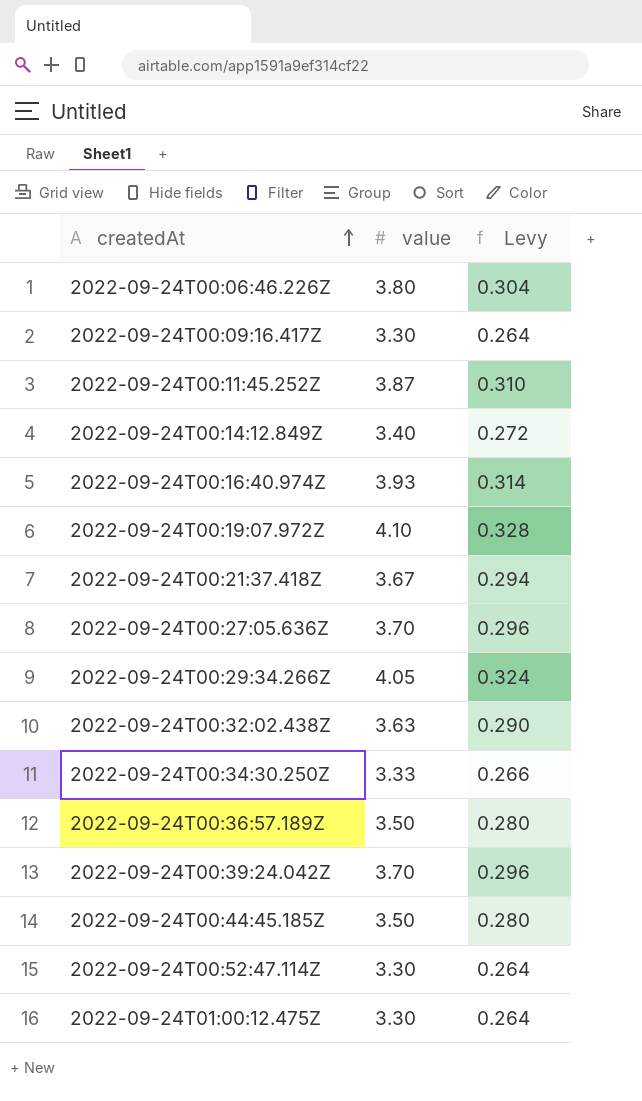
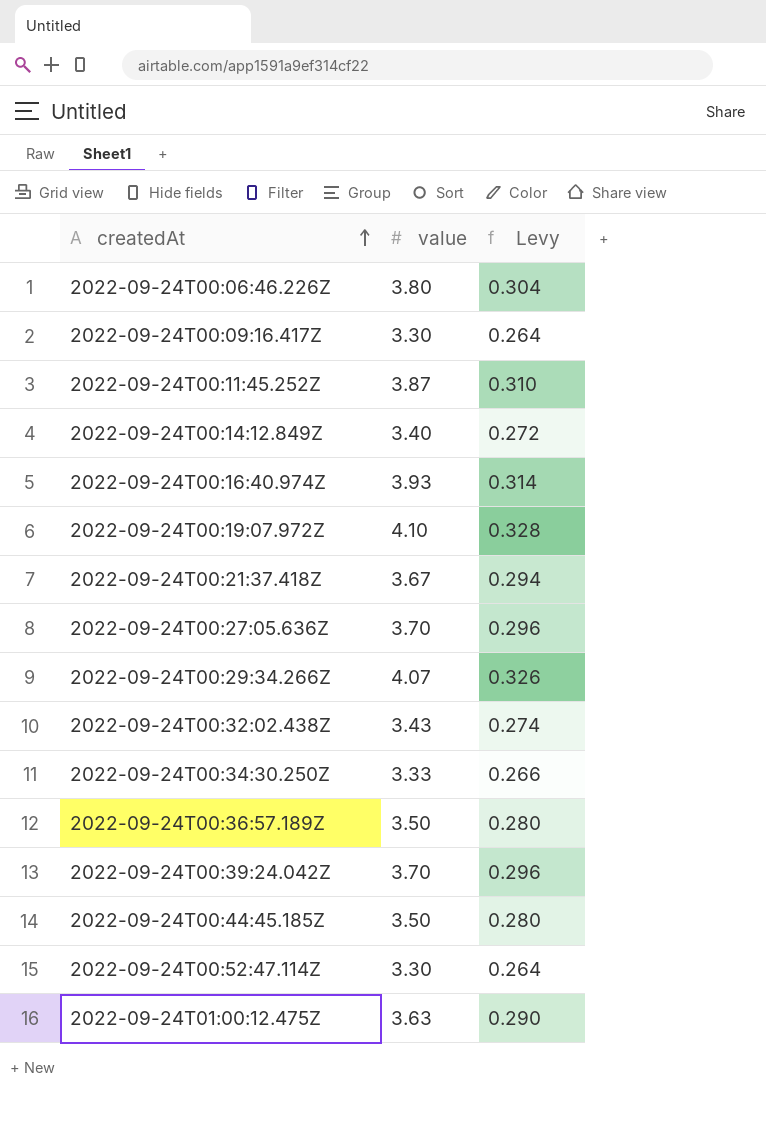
2022-09-24T00:29:34.266Z | value: 4.05 -> 4.07
2022-09-24T00:29:34.266Z | Levy: 0.324 -> 0.326
2022-09-24T00:32:02.438Z | value: 3.63 -> 3.43
2022-09-24T00:32:02.438Z | Levy: 0.290 -> 0.274
2022-09-24T01:00:12.475Z | value: 3.30 -> 3.63
2022-09-24T01:00:12.475Z | Levy: 0.264 -> 0.290

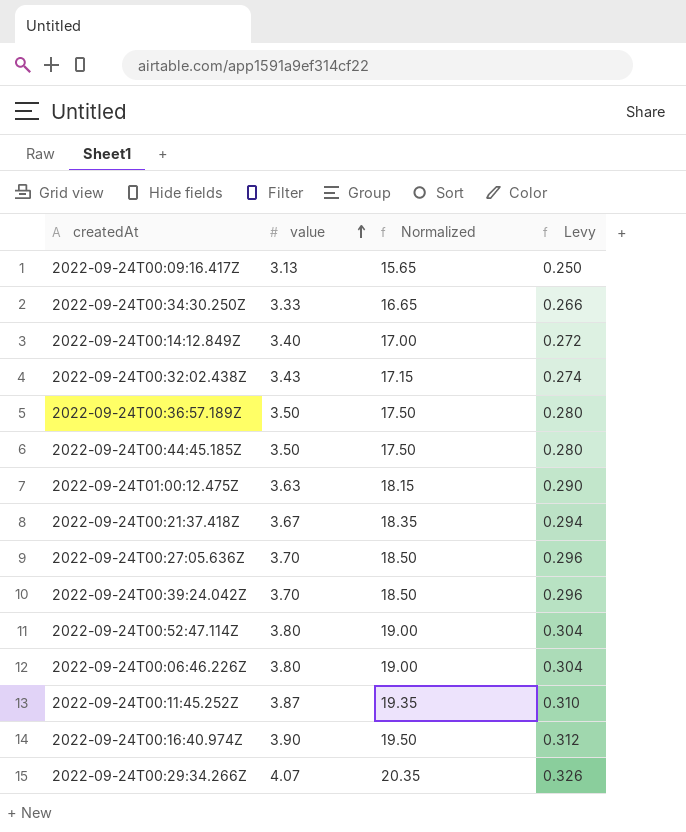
row order: createdAt ascending -> value ascending
column Normalized | formula: none -> [value] * 5
row 2022-09-24T00:19:07.972Z: 4.10 | 0.328 -> none
2022-09-24T00:09:16.417Z | value: 3.30 -> 3.13
2022-09-24T00:09:16.417Z | Levy: 0.264 -> 0.250
2022-09-24T00:52:47.114Z | value: 3.30 -> 3.80
2022-09-24T00:52:47.114Z | Levy: 0.264 -> 0.304
2022-09-24T00:16:40.974Z | value: 3.93 -> 3.90
2022-09-24T00:16:40.974Z | Levy: 0.314 -> 0.312

